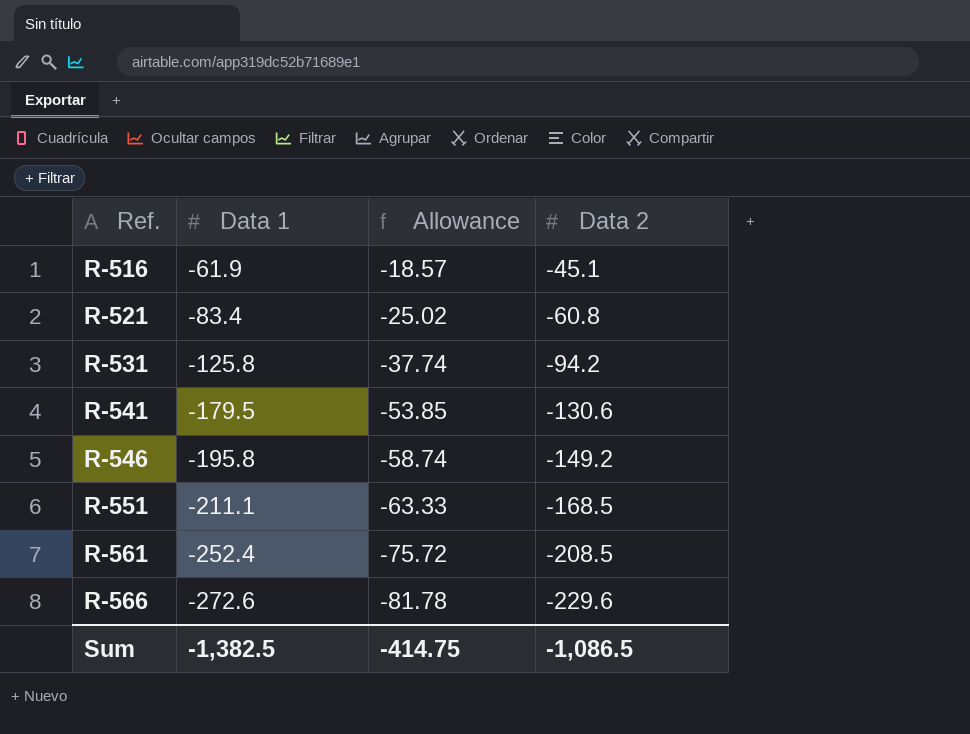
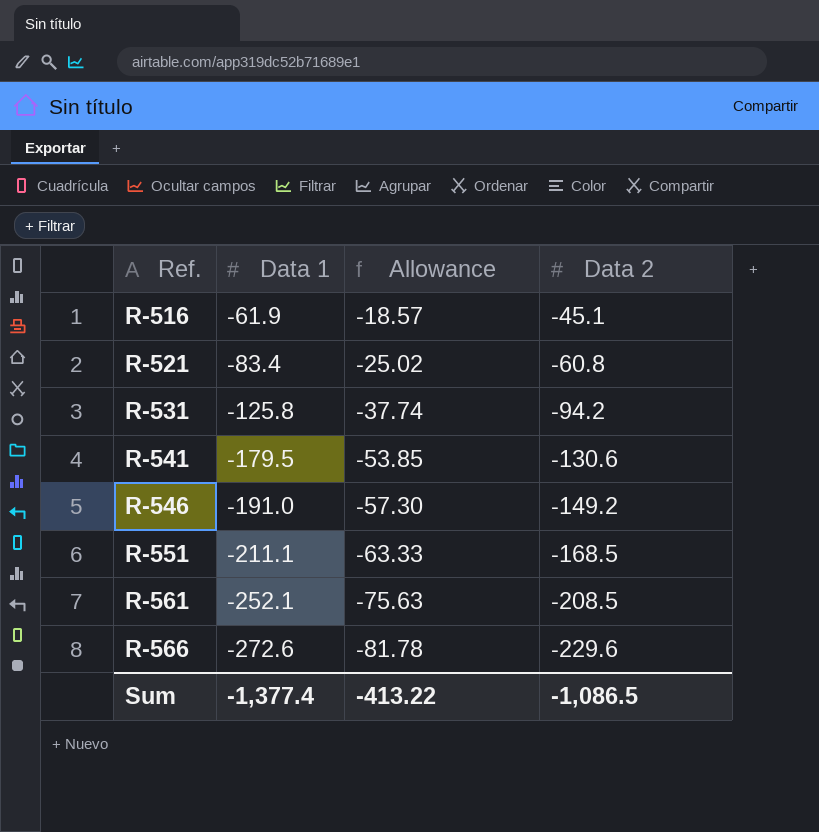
R-546 | Data 1: -195.8 -> -191.0
R-546 | Allowance: -58.74 -> -57.30
R-561 | Data 1: -252.4 -> -252.1
R-561 | Allowance: -75.72 -> -75.63
Sum | Data 1: -1,382.5 -> -1,377.4
Sum | Allowance: -414.75 -> -413.22

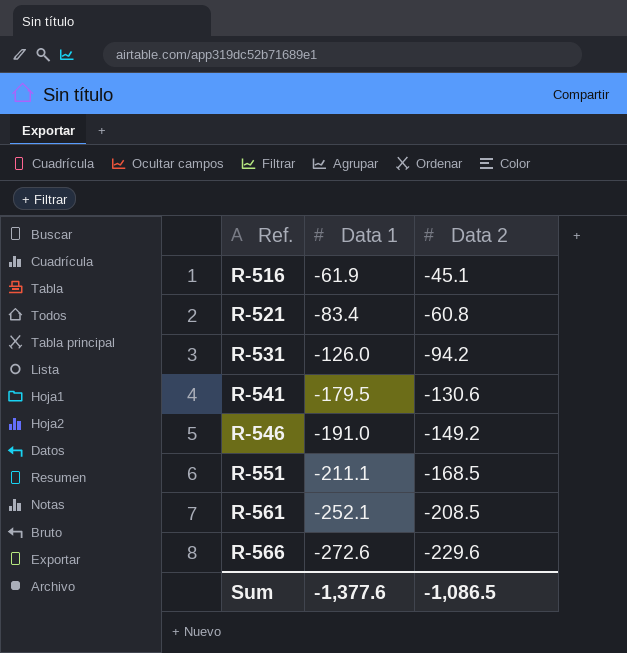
column Allowance | formula: [Data 1] * 0.3 -> none
R-531 | Data 1: -125.8 -> -126.0
Sum | Data 1: -1,377.4 -> -1,377.6

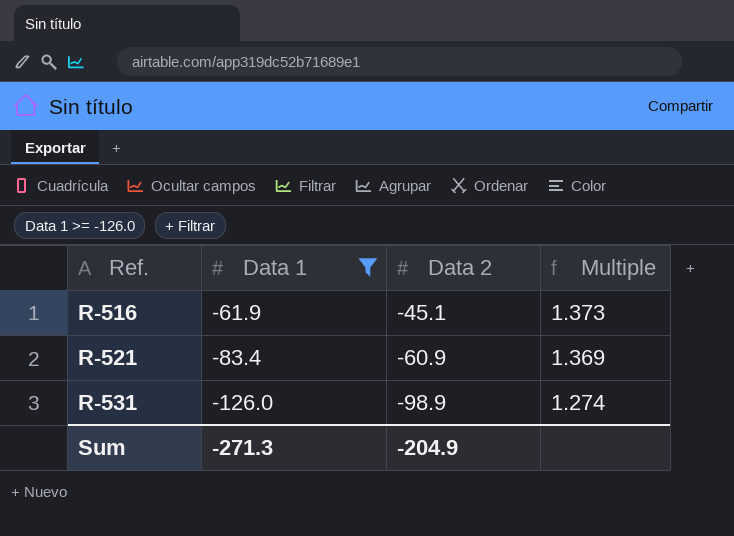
filter: none -> Data 1 >= -126.0
column Multiple | formula: none -> [Data 1] / [Data 2]
R-521 | Data 2: -60.8 -> -60.9
R-531 | Data 2: -94.2 -> -98.9
Sum | Data 1: -1,377.6 -> -271.3
Sum | Data 2: -1,086.5 -> -204.9

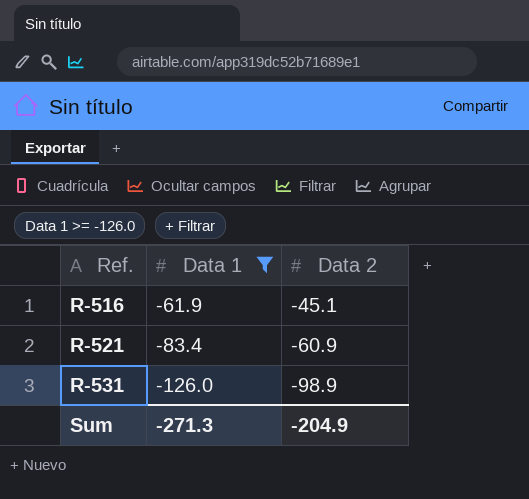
column Multiple | formula: [Data 1] / [Data 2] -> none

